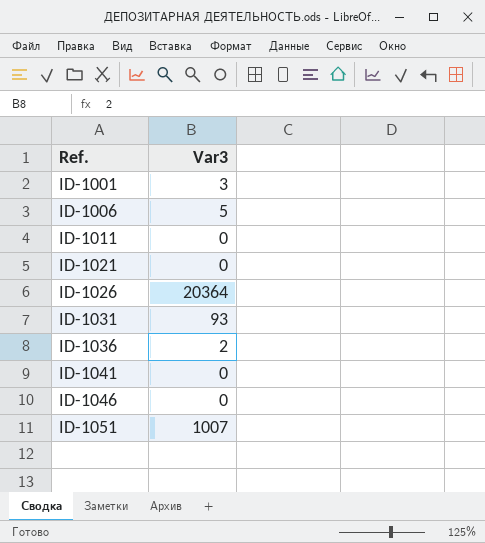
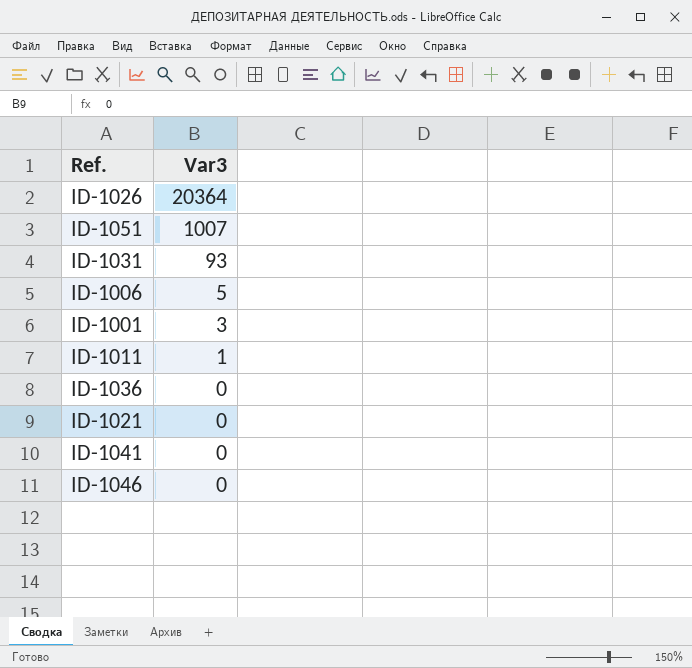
row order: Ref. ascending -> Var3 descending
ID-1011 | Var3: 0 -> 1
ID-1036 | Var3: 2 -> 0

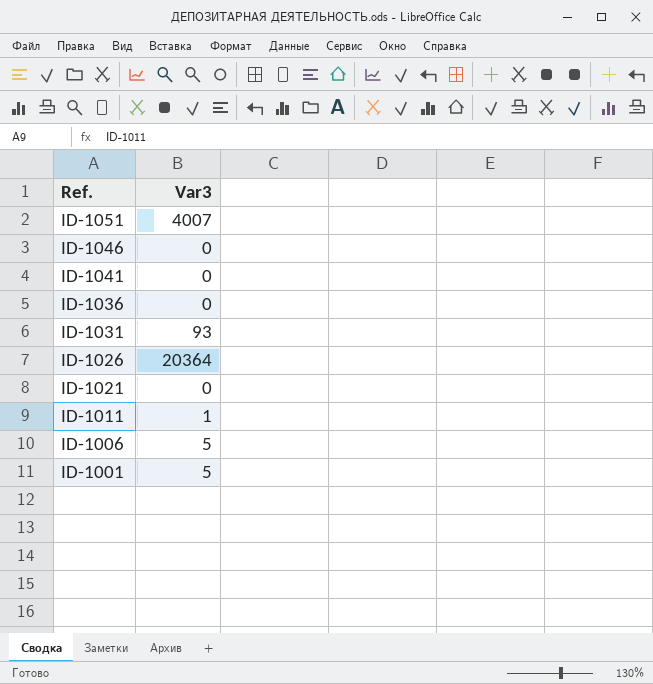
row order: Var3 descending -> Ref. descending
ID-1051 | Var3: 1007 -> 4007
ID-1001 | Var3: 3 -> 5

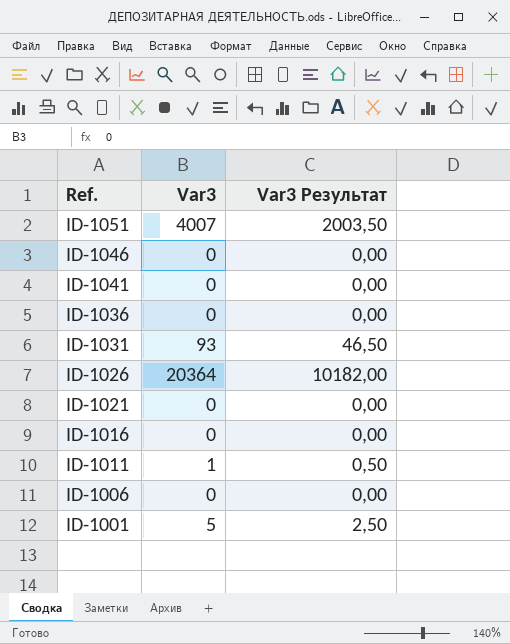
column Var3 Результат | formula: none -> [Var3] * 0,5
row ID-1016: none -> 0 | 0,00
ID-1006 | Var3: 5 -> 0

